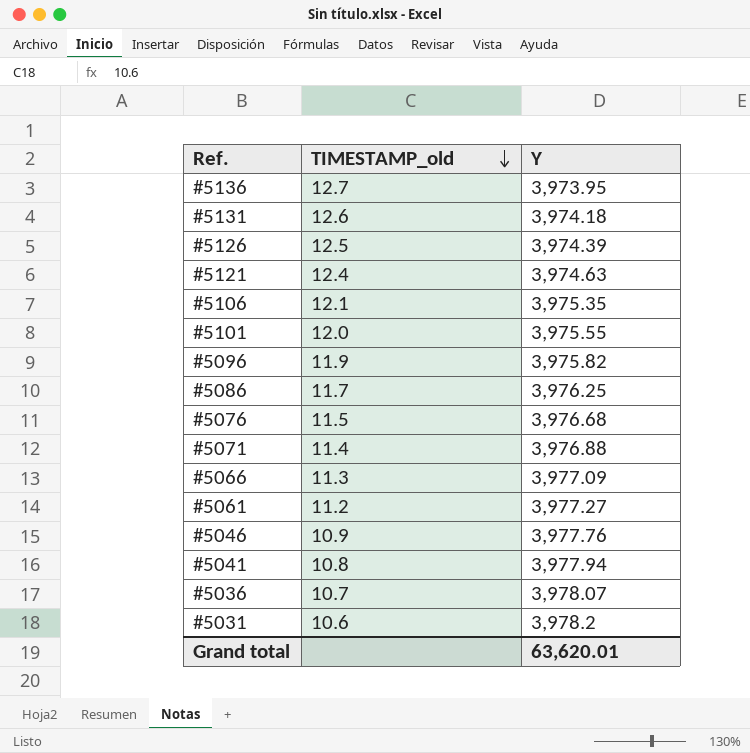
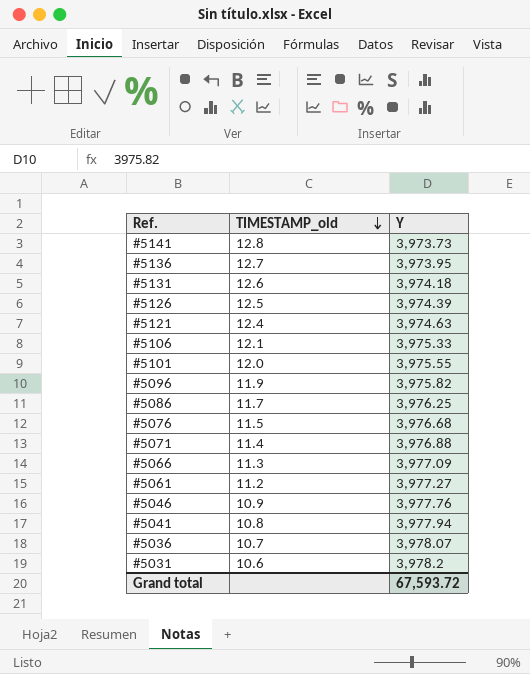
row #5141: none -> 12.8 | 3,973.73
#5106 | Y: 3,975.35 -> 3,975.33
Grand total | Y: 63,620.01 -> 67,593.72

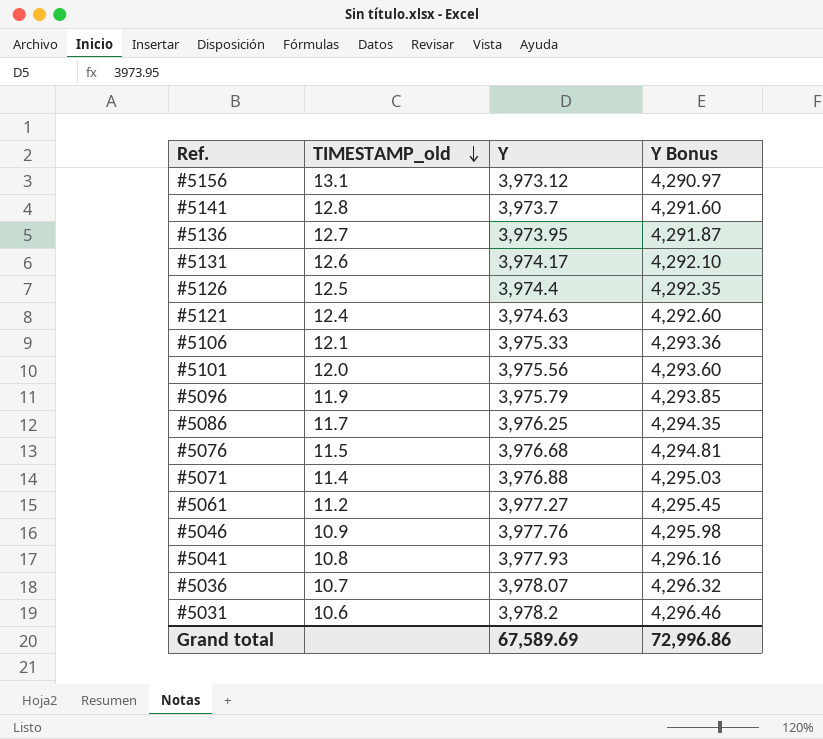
column Y Bonus | formula: none -> [Y] * 1.08
row #5066: 11.3 | 3,977.09 -> none
row #5156: none -> 13.1 | 3,973.12 | 4,290.97
#5141 | Y: 3,973.73 -> 3,973.7
#5131 | Y: 3,974.18 -> 3,974.17
#5126 | Y: 3,974.39 -> 3,974.4
#5101 | Y: 3,975.55 -> 3,975.56
#5096 | Y: 3,975.82 -> 3,975.79
#5041 | Y: 3,977.94 -> 3,977.93
Grand total | Y: 67,593.72 -> 67,589.69

